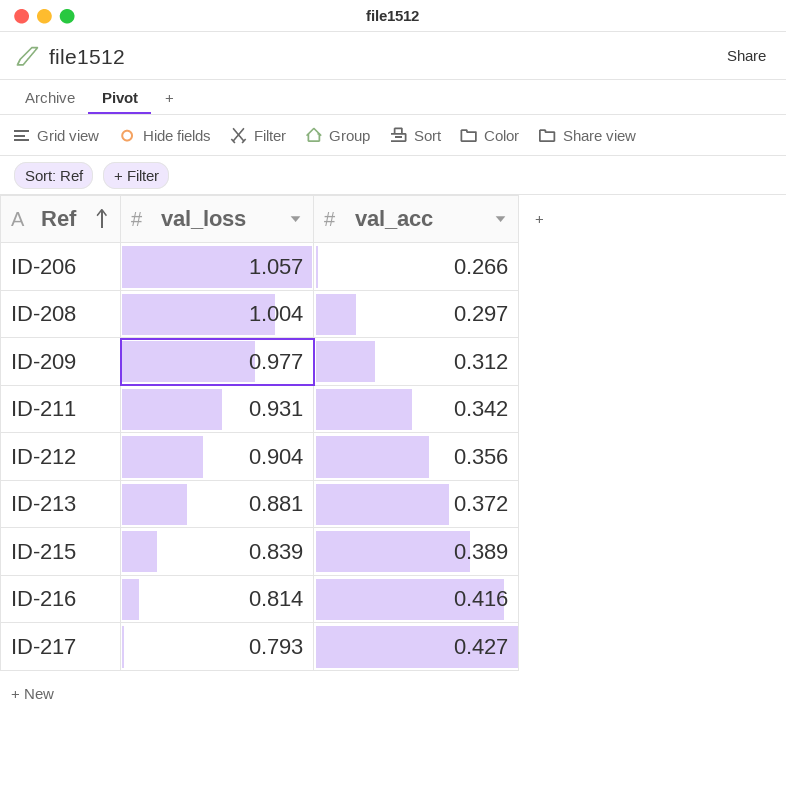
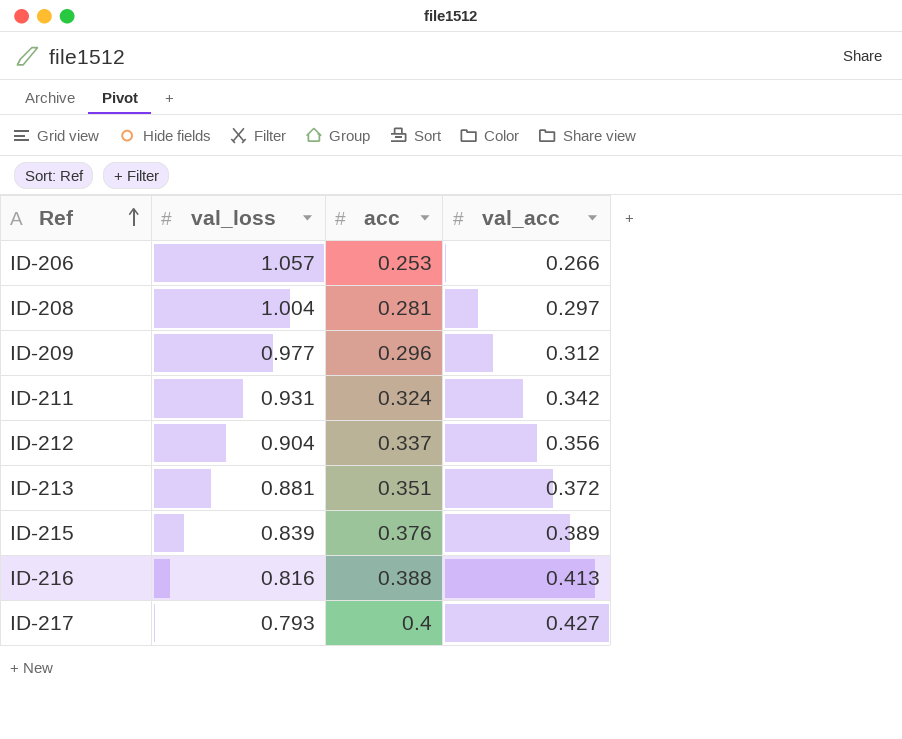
column acc | position: none -> 3
ID-216 | val_loss: 0.814 -> 0.816
ID-216 | val_acc: 0.416 -> 0.413

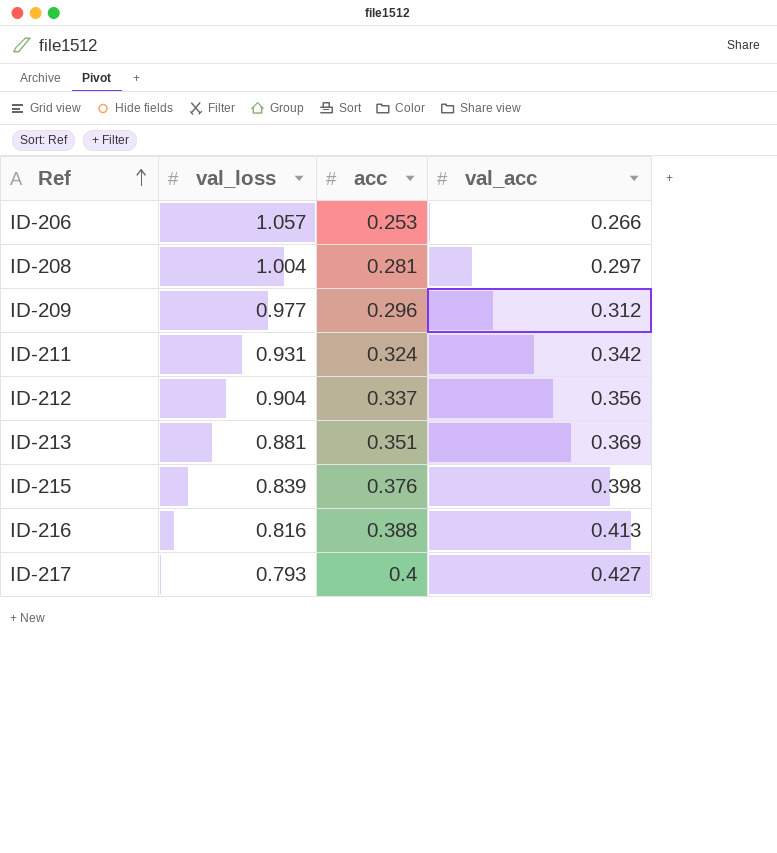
ID-213 | val_acc: 0.372 -> 0.369
ID-215 | val_acc: 0.389 -> 0.398

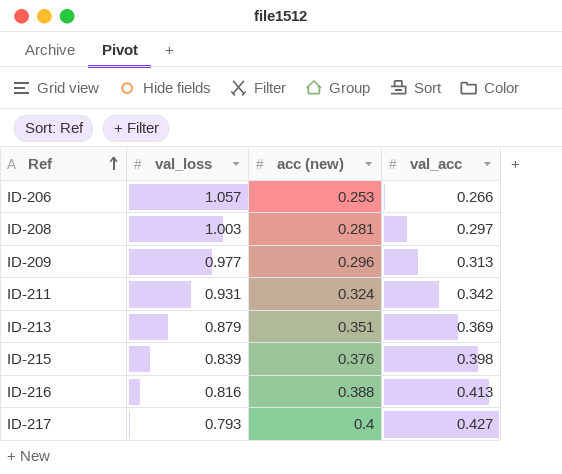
column name: acc -> acc (new)
row ID-212: 0.904 | 0.337 | 0.356 -> none
ID-208 | val_loss: 1.004 -> 1.003
ID-209 | val_acc: 0.312 -> 0.313
ID-213 | val_loss: 0.881 -> 0.879

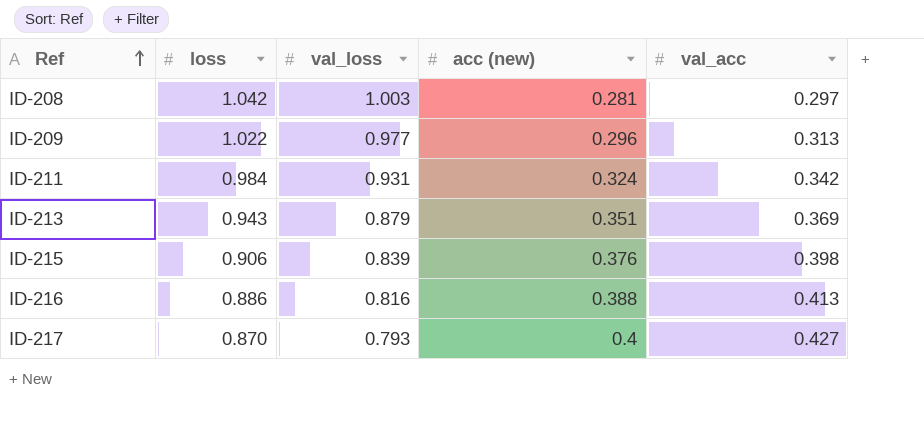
column loss | position: none -> 2
row ID-206: 1.057 | 0.253 | 0.266 -> none

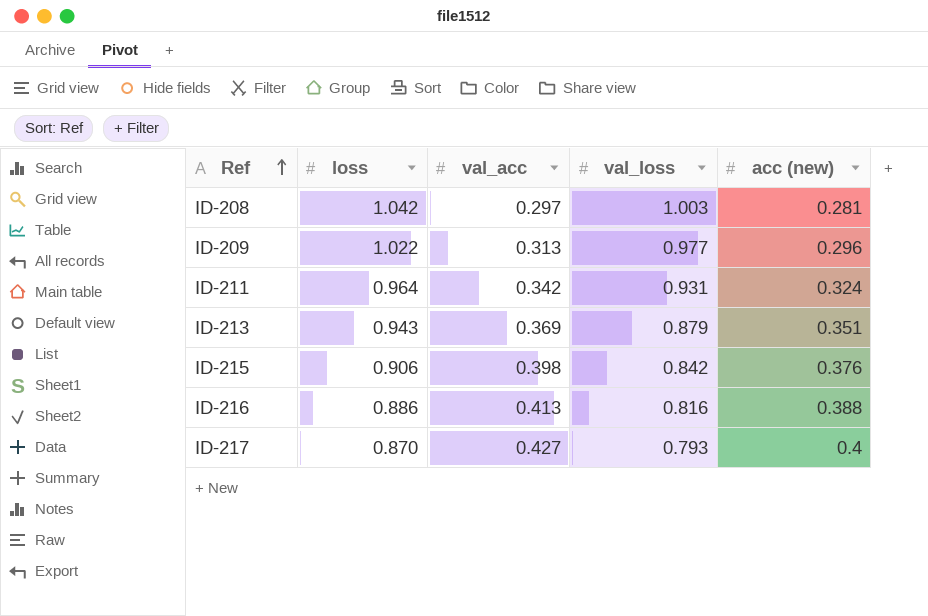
column val_acc | position: 5 -> 3
ID-211 | loss: 0.984 -> 0.964
ID-215 | val_loss: 0.839 -> 0.842

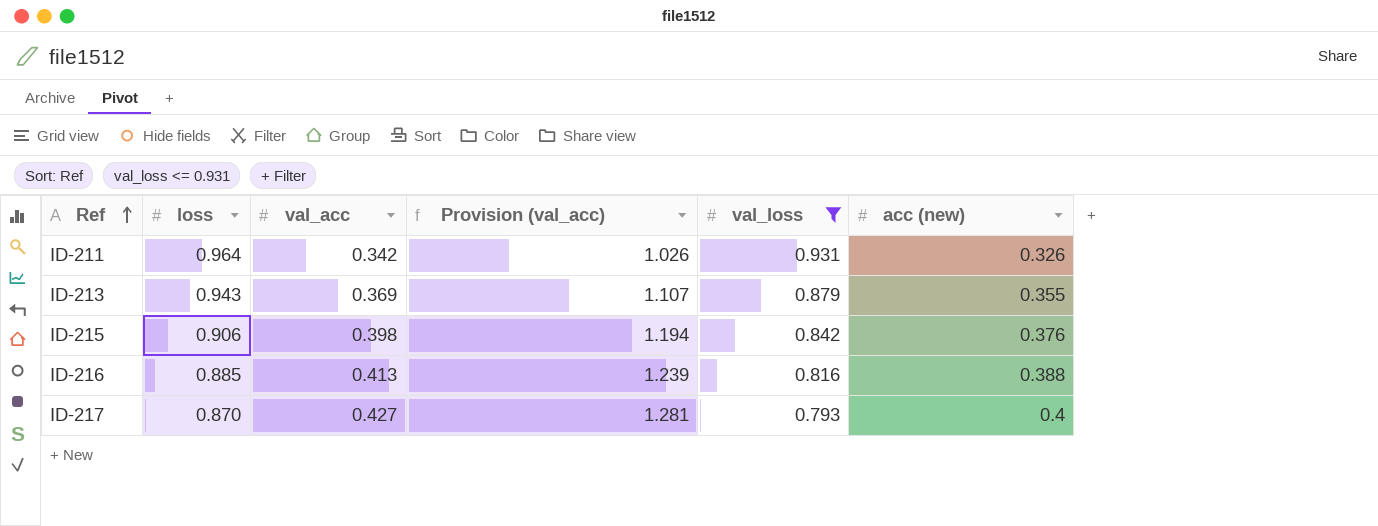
filter: none -> val_loss <= 0.931
column Provision (val_acc) | formula: none -> [val_acc] * 3
ID-211 | acc (new): 0.324 -> 0.326
ID-213 | acc (new): 0.351 -> 0.355
ID-216 | loss: 0.886 -> 0.885

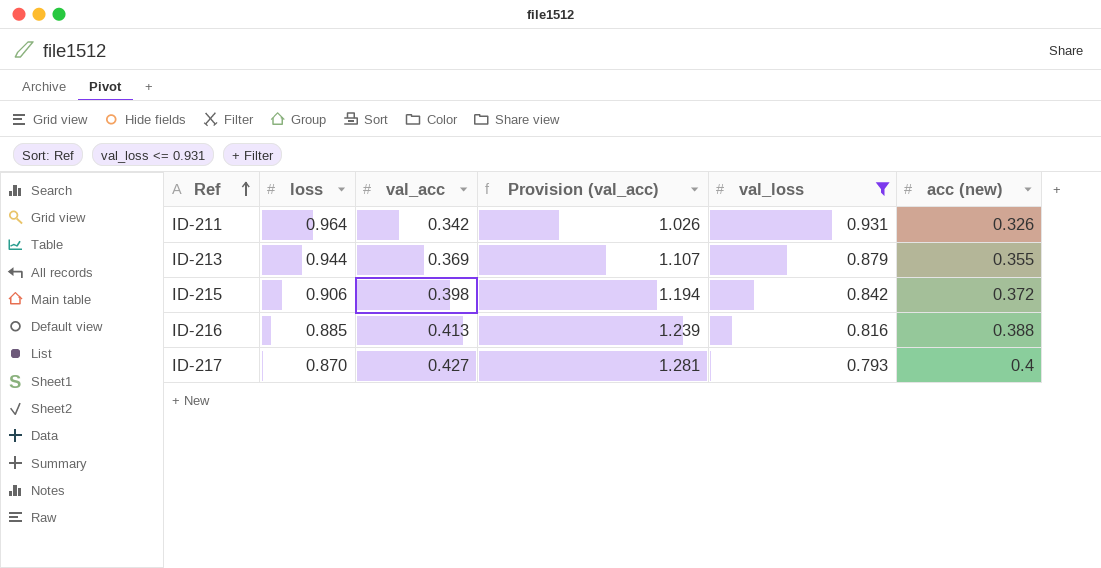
ID-213 | loss: 0.943 -> 0.944
ID-215 | acc (new): 0.376 -> 0.372

